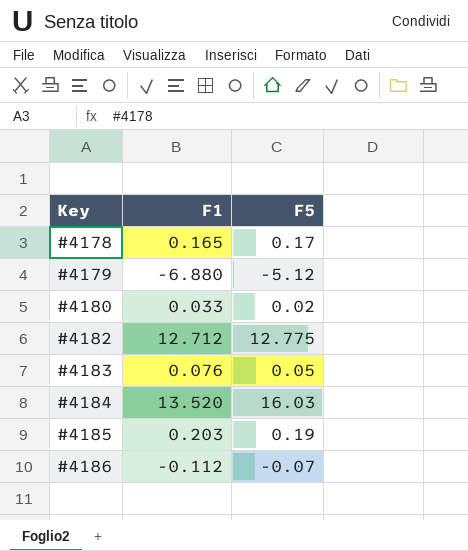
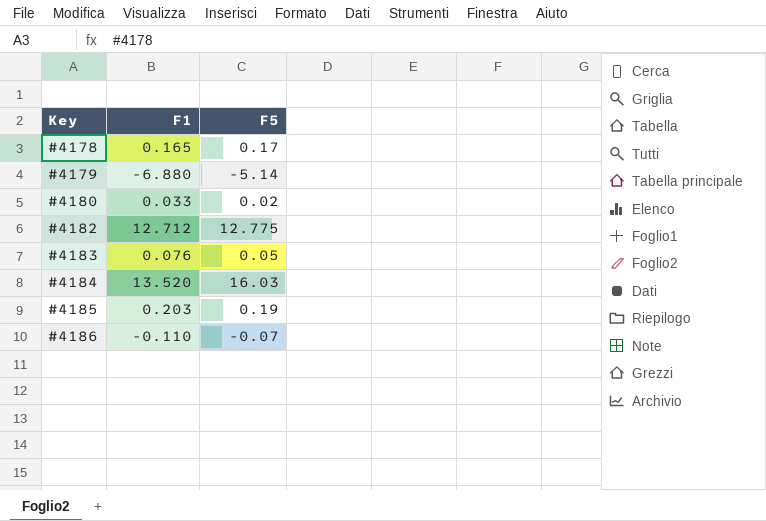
#4179 | F5: -5.12 -> -5.14
#4186 | F1: -0.112 -> -0.110

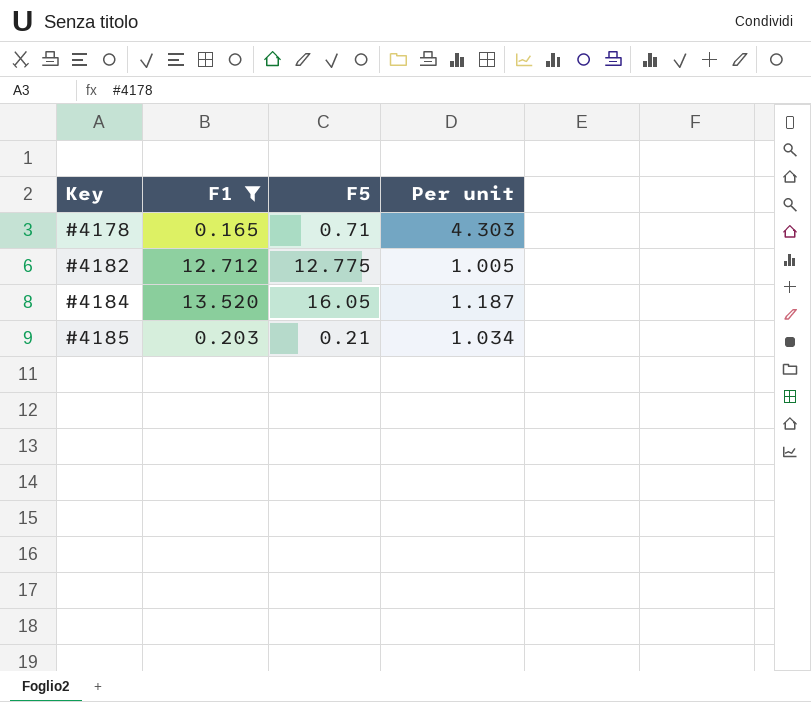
filter: none -> F1 >= 0.165
column Per unit | formula: none -> [F5] / [F1]
#4178 | F5: 0.17 -> 0.71
#4184 | F5: 16.03 -> 16.05
#4185 | F5: 0.19 -> 0.21

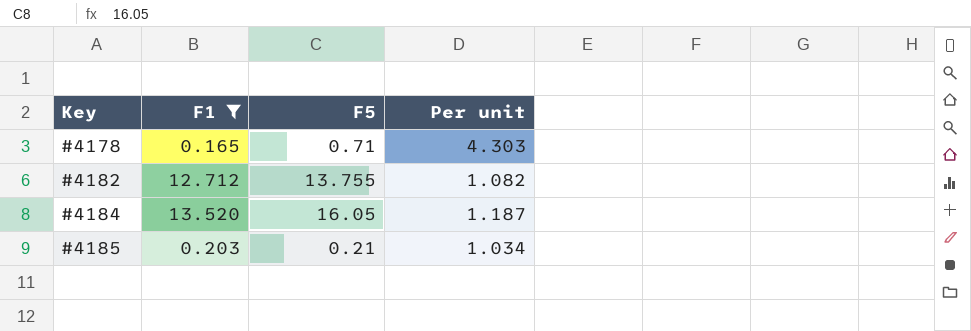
#4182 | F5: 12.775 -> 13.755
#4182 | Per unit: 1.005 -> 1.082

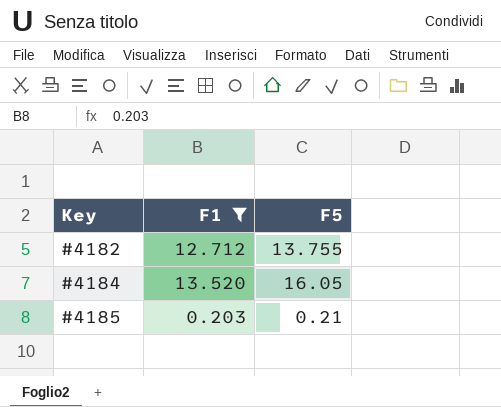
column Per unit | formula: [F5] / [F1] -> none
row #4178: 0.165 | 0.71 | 4.303 -> none

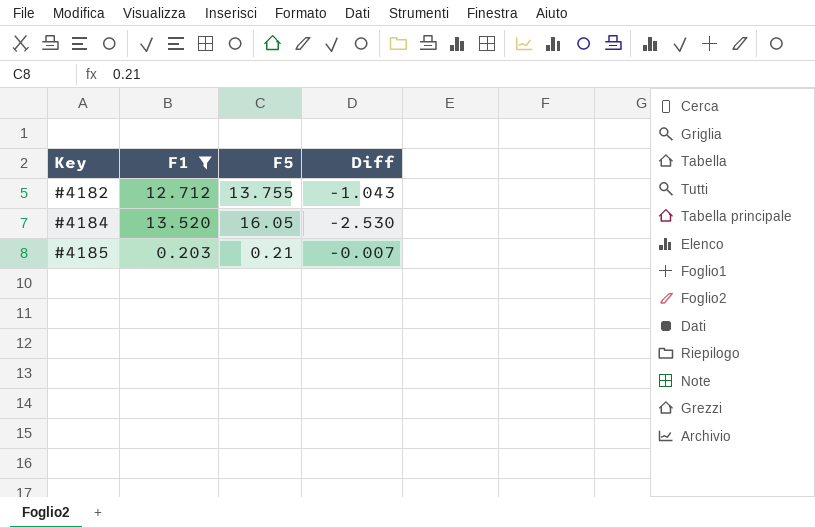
column Diff | formula: none -> [F1] - [F5]

